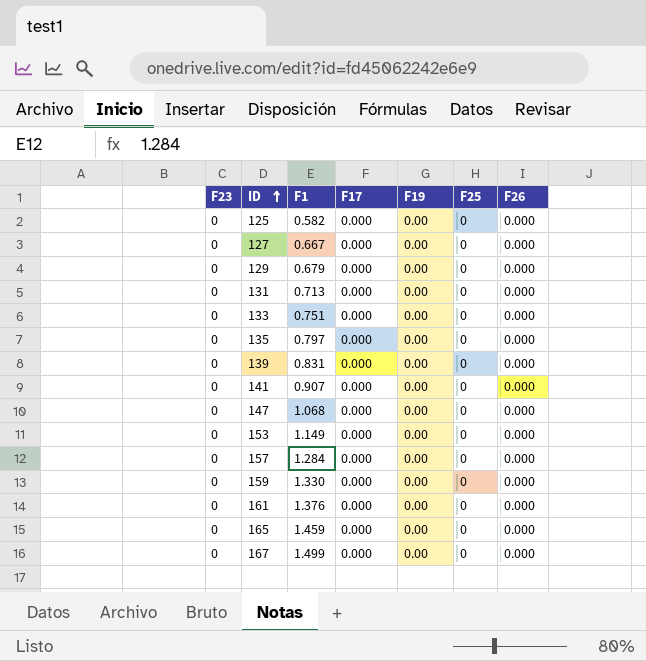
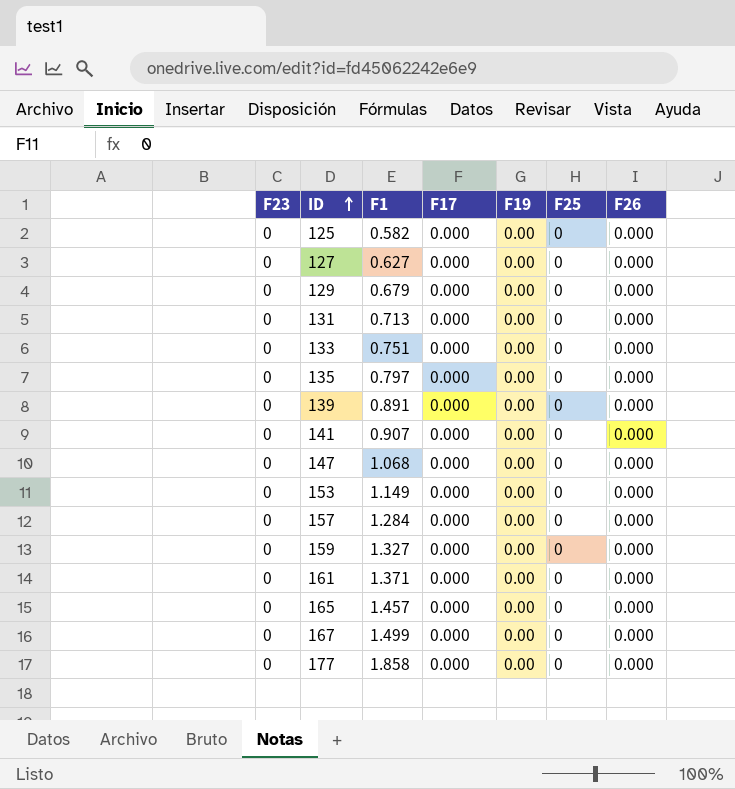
127 | F1: 0.667 -> 0.627
139 | F1: 0.831 -> 0.891
159 | F1: 1.330 -> 1.327
161 | F1: 1.376 -> 1.371
165 | F1: 1.459 -> 1.457
row 177: none -> 0 | 1.858 | 0.000 | 0.00 | 0 | 0.000

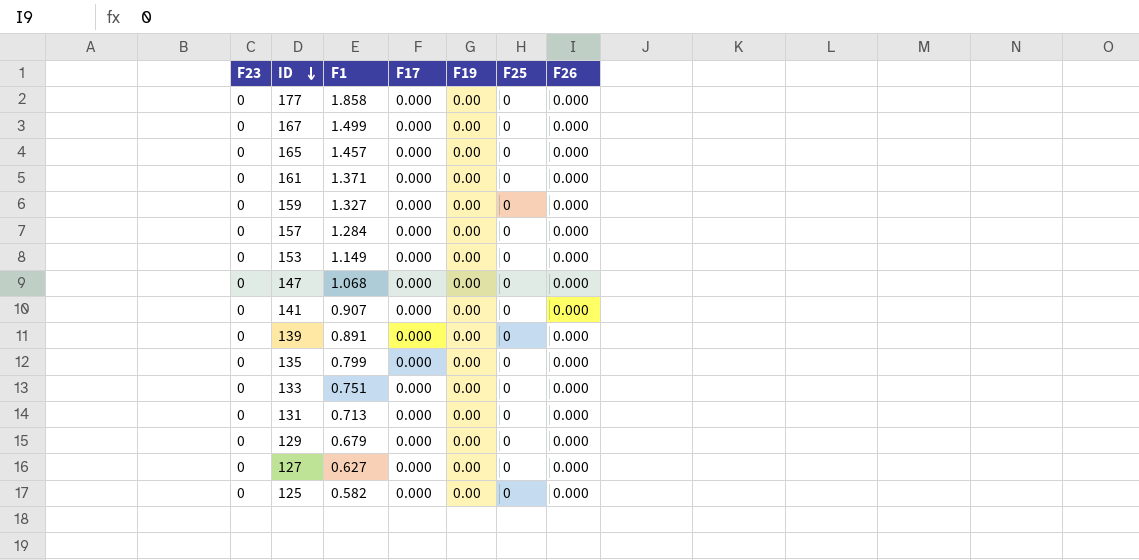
row order: ID ascending -> ID descending
135 | F1: 0.797 -> 0.799

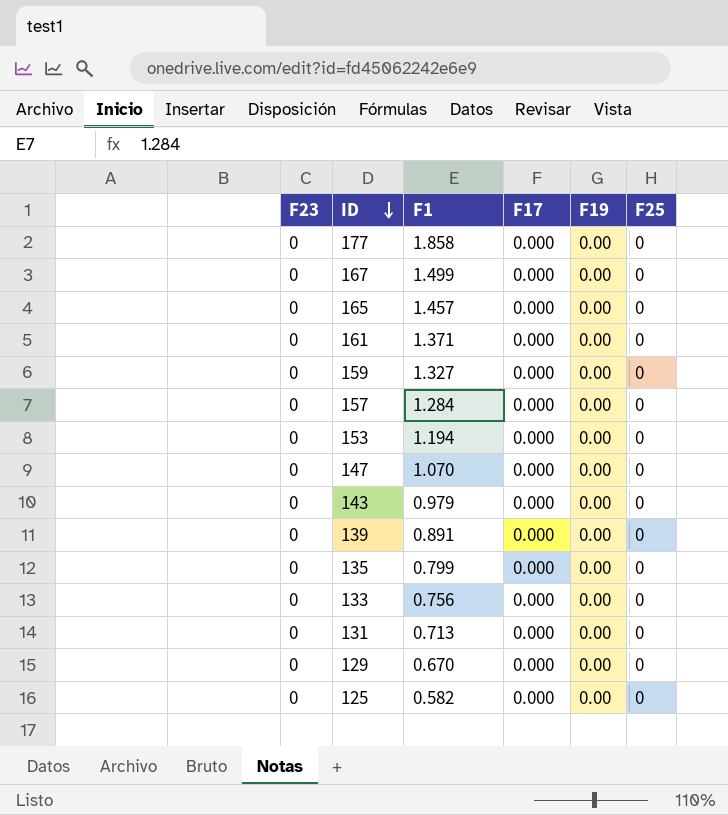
column F26 | position: 7 -> none
row 141: 0 | 0.907 | 0.000 | 0.00 | 0 | 0.000 -> none
row 127: 0 | 0.627 | 0.000 | 0.00 | 0 | 0.000 -> none
153 | F1: 1.149 -> 1.194
147 | F1: 1.068 -> 1.070
row 143: none -> 0 | 0.979 | 0.000 | 0.00 | 0
133 | F1: 0.751 -> 0.756
129 | F1: 0.679 -> 0.670

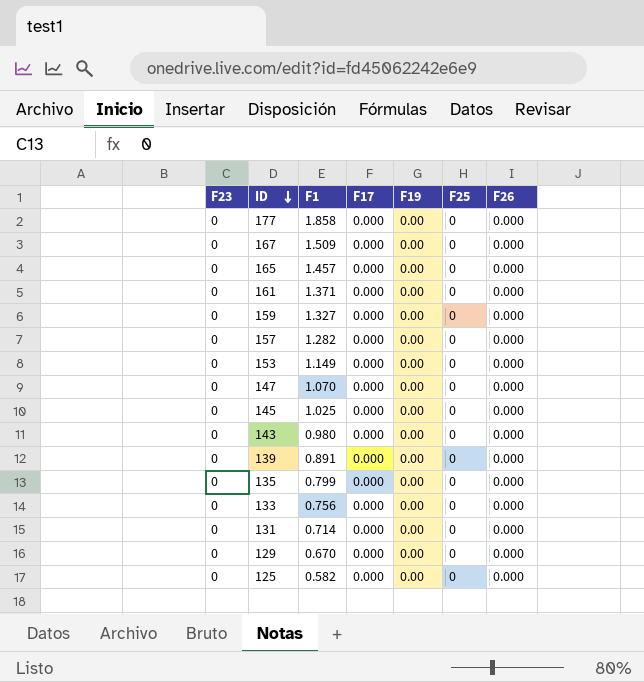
column F26 | position: none -> 7
167 | F1: 1.499 -> 1.509
157 | F1: 1.284 -> 1.282
153 | F1: 1.194 -> 1.149
row 145: none -> 0 | 1.025 | 0.000 | 0.00 | 0 | 0.000
143 | F1: 0.979 -> 0.980
131 | F1: 0.713 -> 0.714

